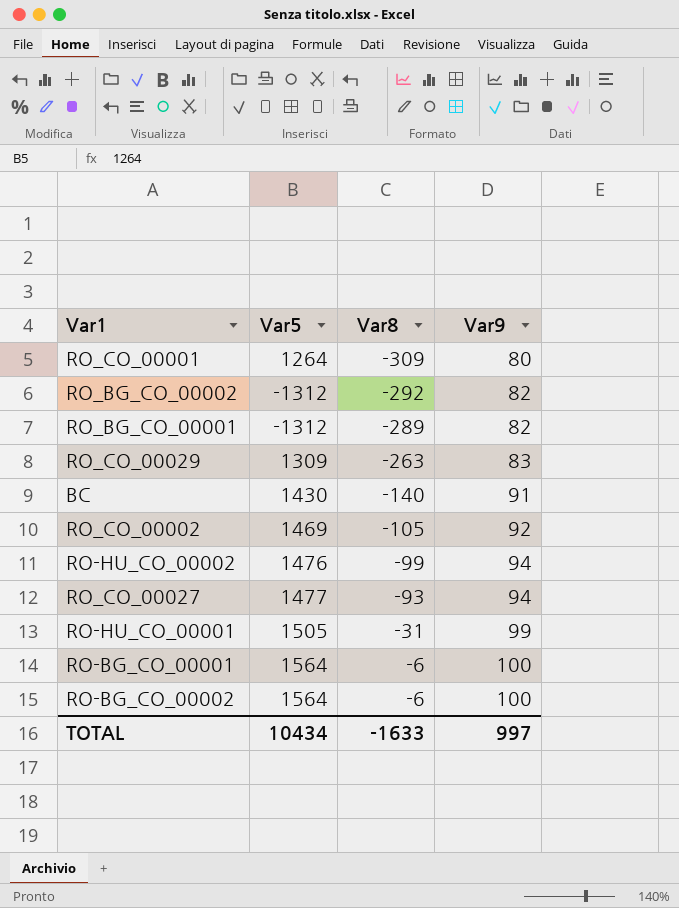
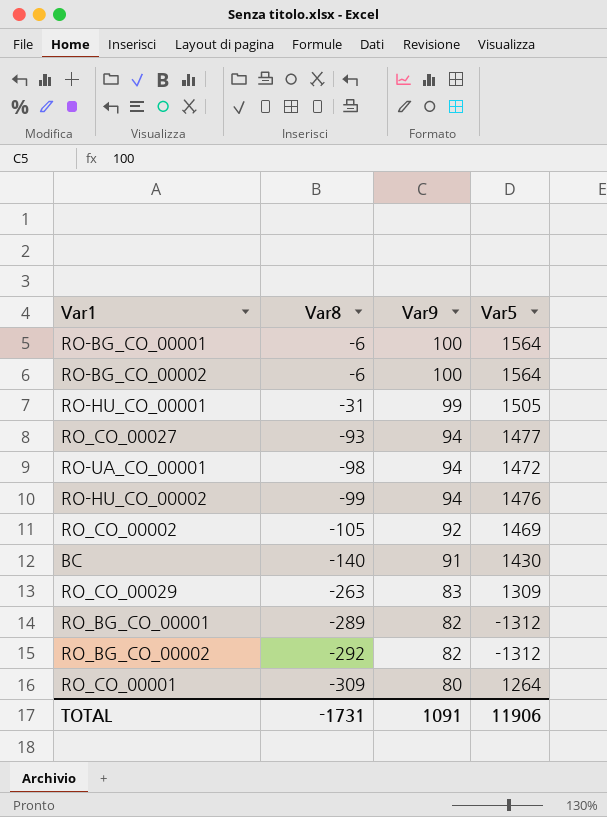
row order: Var8 ascending -> Var8 descending
column Var5 | position: 2 -> 4
row RO-UA_CO_00001: none -> -98 | 94 | 1472
TOTAL | Var8: -1633 -> -1731
TOTAL | Var9: 997 -> 1091
TOTAL | Var5: 10434 -> 11906

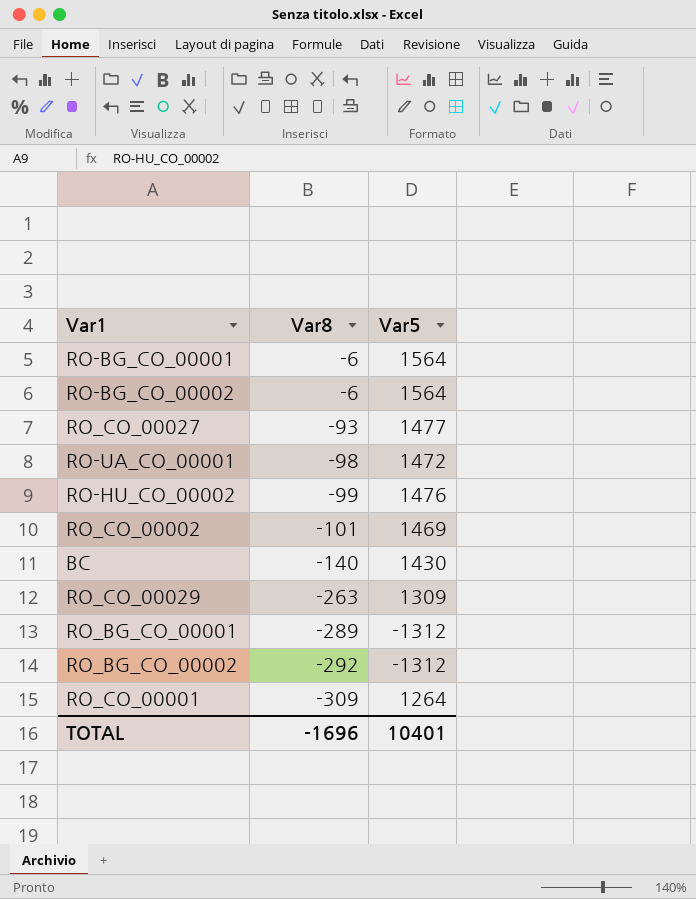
column Var9 | position: 3 -> none
row RO-HU_CO_00001: -31 | 99 | 1505 -> none
RO_CO_00002 | Var8: -105 -> -101
TOTAL | Var8: -1731 -> -1696
TOTAL | Var5: 11906 -> 10401

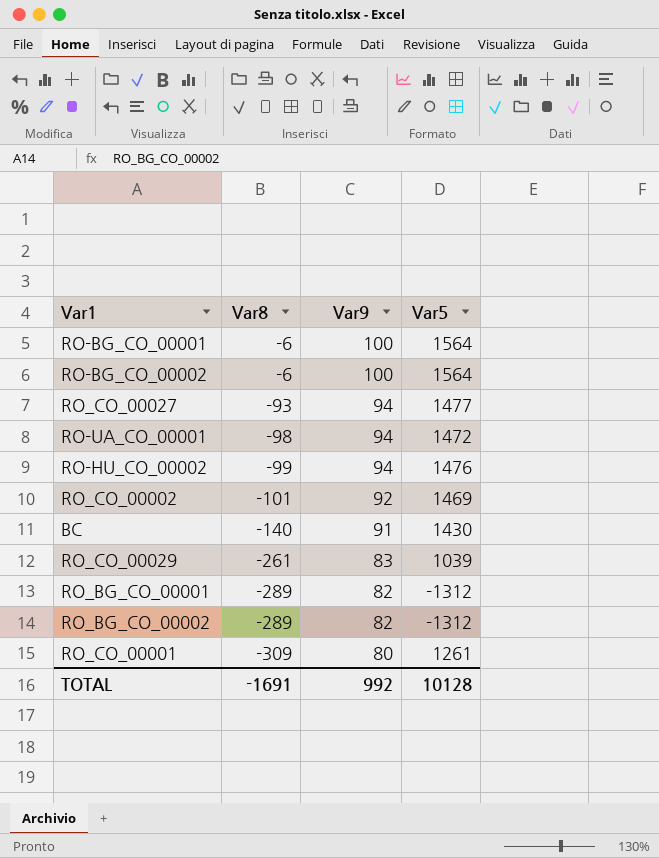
column Var9 | position: none -> 3
RO_CO_00029 | Var8: -263 -> -261
RO_CO_00029 | Var5: 1309 -> 1039
RO_BG_CO_00002 | Var8: -292 -> -289
RO_CO_00001 | Var5: 1264 -> 1261
TOTAL | Var8: -1696 -> -1691
TOTAL | Var5: 10401 -> 10128

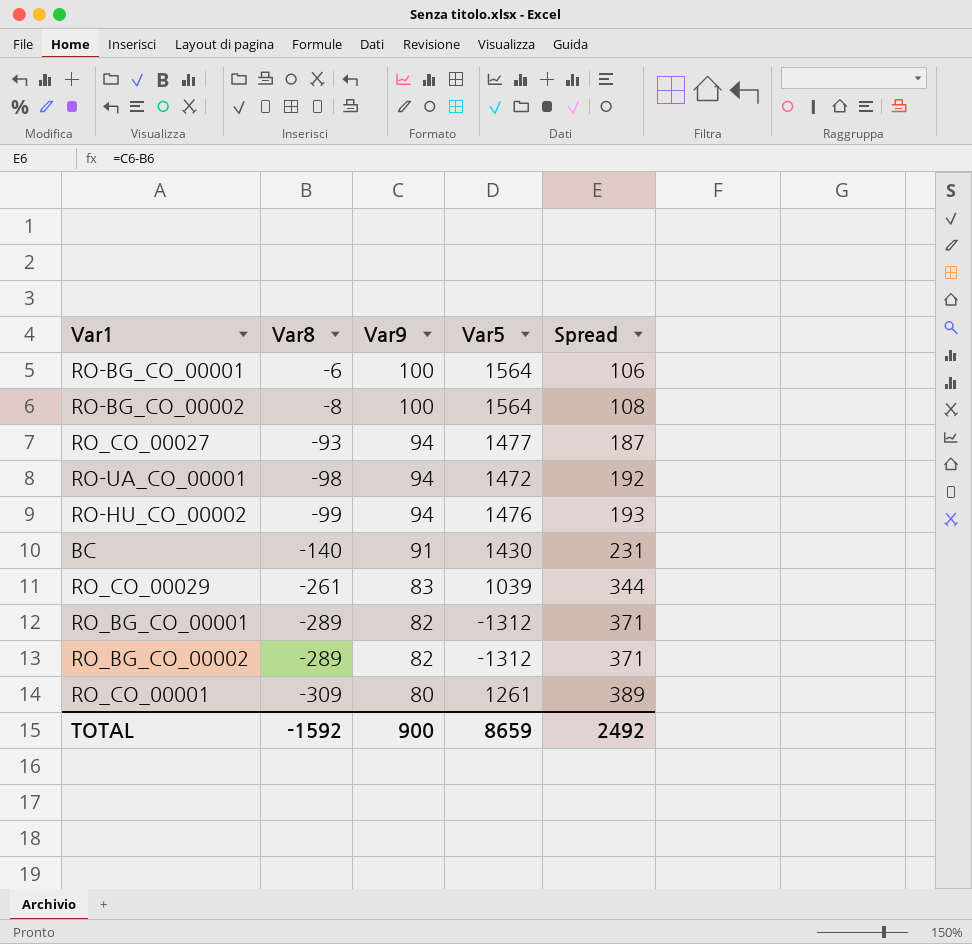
column Spread | formula: none -> [Var9] - [Var8]
row RO_CO_00002: -101 | 92 | 1469 -> none
RO-BG_CO_00002 | Var8: -6 -> -8
TOTAL | Var8: -1691 -> -1592
TOTAL | Var9: 992 -> 900
TOTAL | Var5: 10128 -> 8659

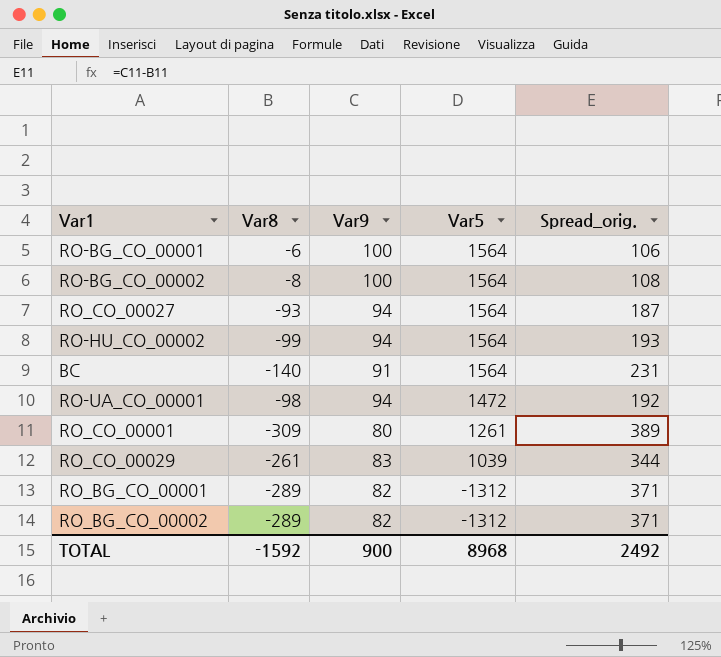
row order: Var8 descending -> Var5 descending
column name: Spread -> Spread_orig.
RO_CO_00027 | Var5: 1477 -> 1564
RO-HU_CO_00002 | Var5: 1476 -> 1564
BC | Var5: 1430 -> 1564
TOTAL | Var5: 8659 -> 8968

